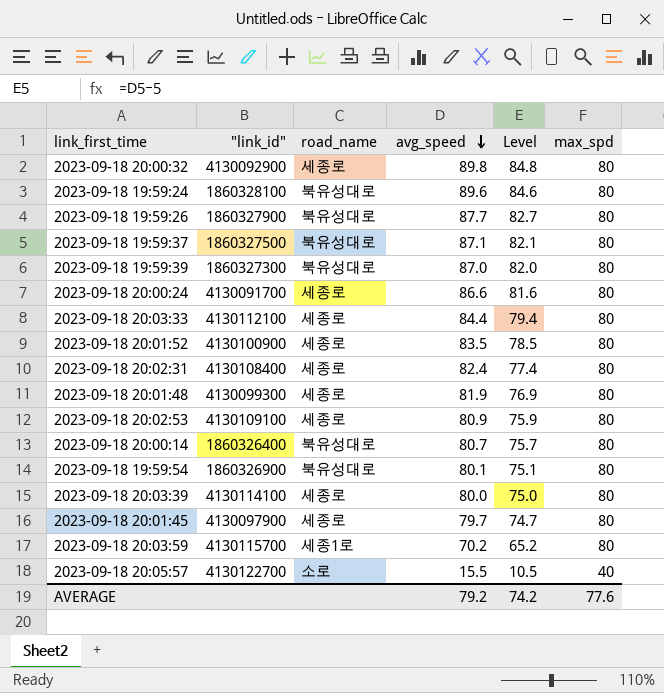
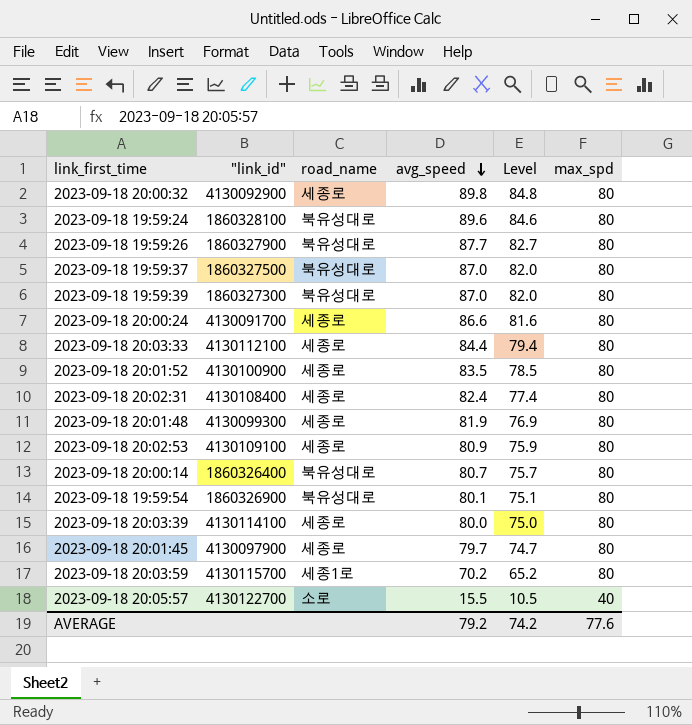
2023-09-18 19:59:37 | avg_speed: 87.1 -> 87.0
2023-09-18 19:59:37 | Level: 82.1 -> 82.0

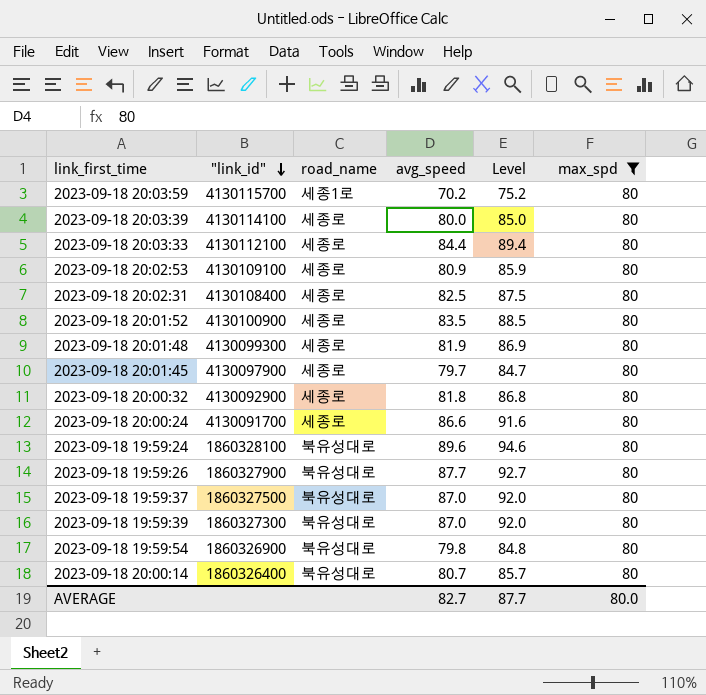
filter: none -> max_spd = 80
row order: avg_speed descending -> "link_id" descending
column Level | formula: [avg_speed] - 5 -> [avg_speed] + 5
2023-09-18 20:02:31 | avg_speed: 82.4 -> 82.5
2023-09-18 20:00:32 | avg_speed: 89.8 -> 81.8
2023-09-18 19:59:54 | avg_speed: 80.1 -> 79.8
AVERAGE | avg_speed: 79.2 -> 82.7
AVERAGE | Level: 74.2 -> 87.7
AVERAGE | max_spd: 77.6 -> 80.0

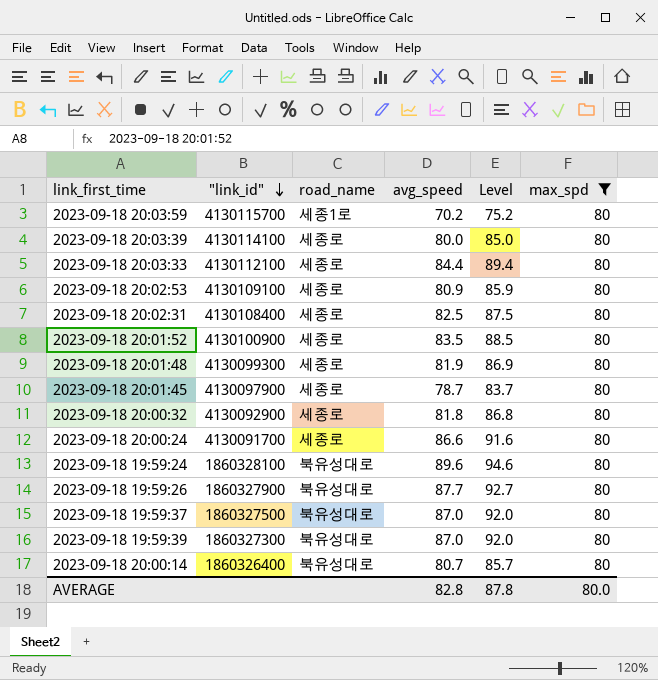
row 2023-09-18 19:59:54: 1860326900 | 북유성대로 | 79.8 | 84.8 | 80 -> none
2023-09-18 20:01:45 | avg_speed: 79.7 -> 78.7
2023-09-18 20:01:45 | Level: 84.7 -> 83.7
AVERAGE | avg_speed: 82.7 -> 82.8
AVERAGE | Level: 87.7 -> 87.8

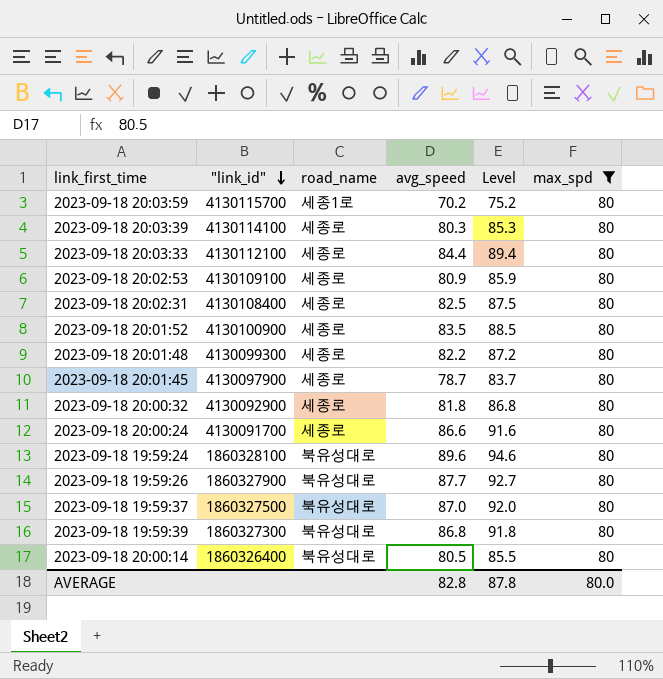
2023-09-18 20:03:39 | avg_speed: 80.0 -> 80.3
2023-09-18 20:03:39 | Level: 85.0 -> 85.3
2023-09-18 20:01:48 | avg_speed: 81.9 -> 82.2
2023-09-18 20:01:48 | Level: 86.9 -> 87.2
2023-09-18 19:59:39 | avg_speed: 87.0 -> 86.8
2023-09-18 19:59:39 | Level: 92.0 -> 91.8
2023-09-18 20:00:14 | avg_speed: 80.7 -> 80.5
2023-09-18 20:00:14 | Level: 85.7 -> 85.5

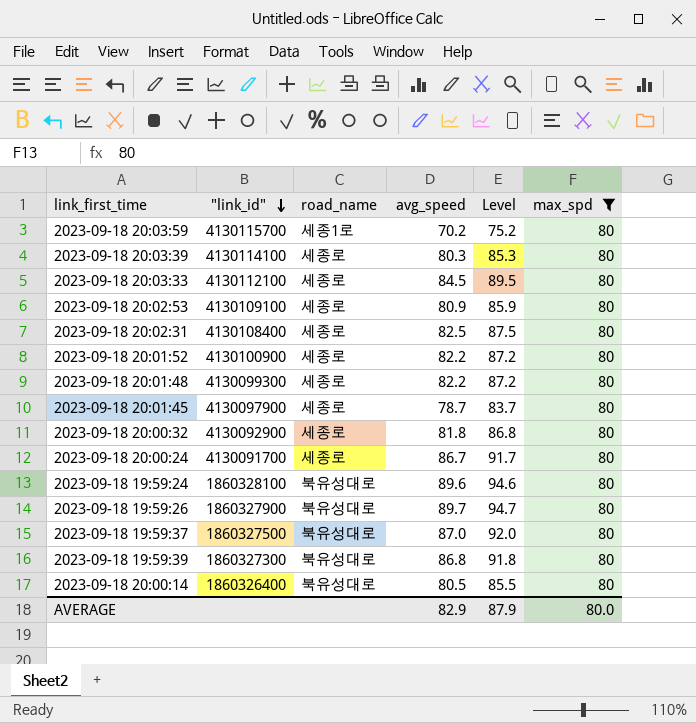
2023-09-18 20:03:33 | avg_speed: 84.4 -> 84.5
2023-09-18 20:03:33 | Level: 89.4 -> 89.5
2023-09-18 20:01:52 | avg_speed: 83.5 -> 82.2
2023-09-18 20:01:52 | Level: 88.5 -> 87.2
2023-09-18 20:00:24 | avg_speed: 86.6 -> 86.7
2023-09-18 20:00:24 | Level: 91.6 -> 91.7
2023-09-18 19:59:26 | avg_speed: 87.7 -> 89.7
2023-09-18 19:59:26 | Level: 92.7 -> 94.7
AVERAGE | avg_speed: 82.8 -> 82.9
AVERAGE | Level: 87.8 -> 87.9

